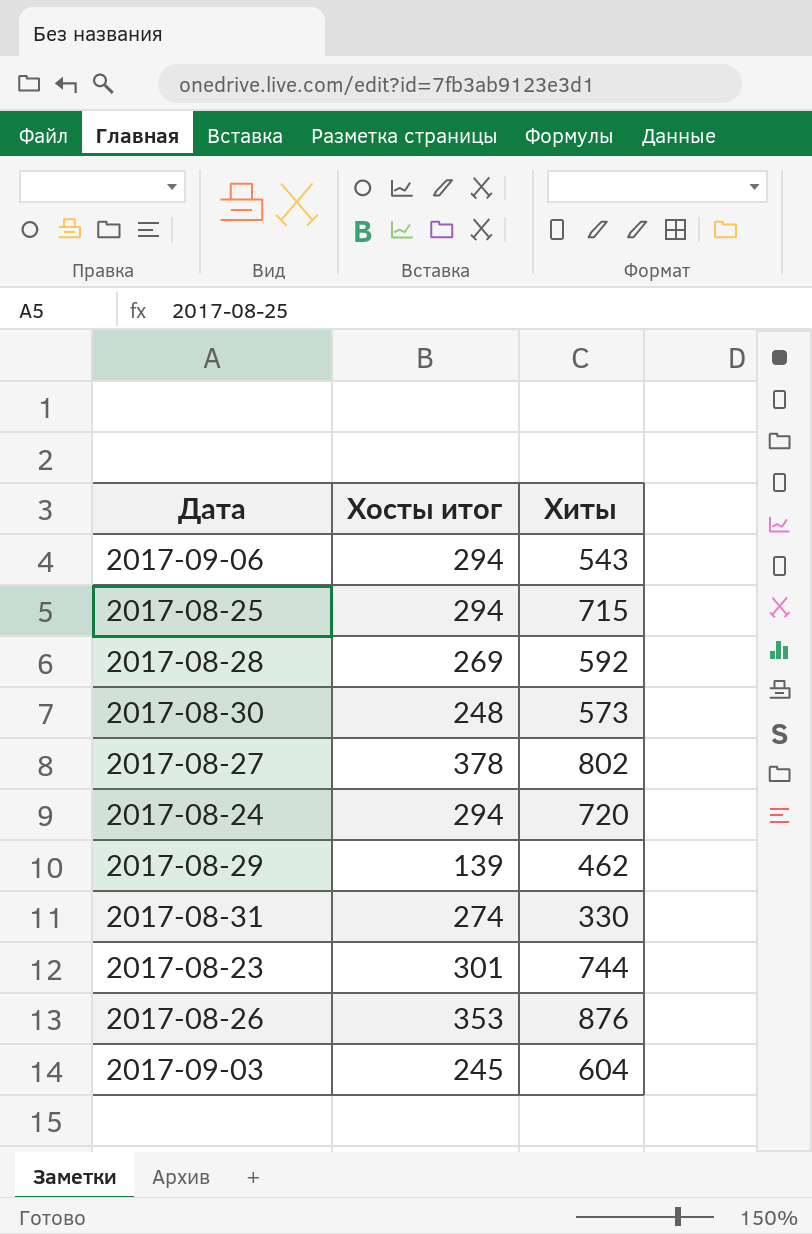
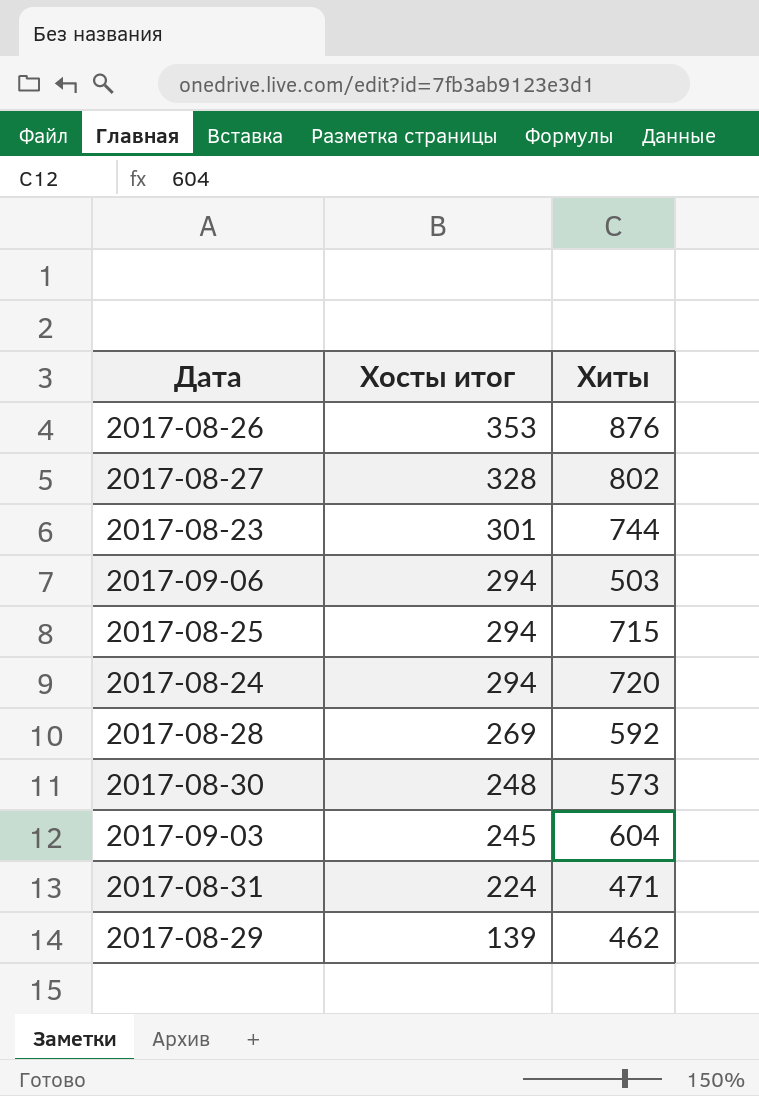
row order: none -> Хосты итог descending
2017-08-27 | Хосты итог: 378 -> 328
2017-09-06 | Хиты: 543 -> 503
2017-08-31 | Хосты итог: 274 -> 224
2017-08-31 | Хиты: 330 -> 471

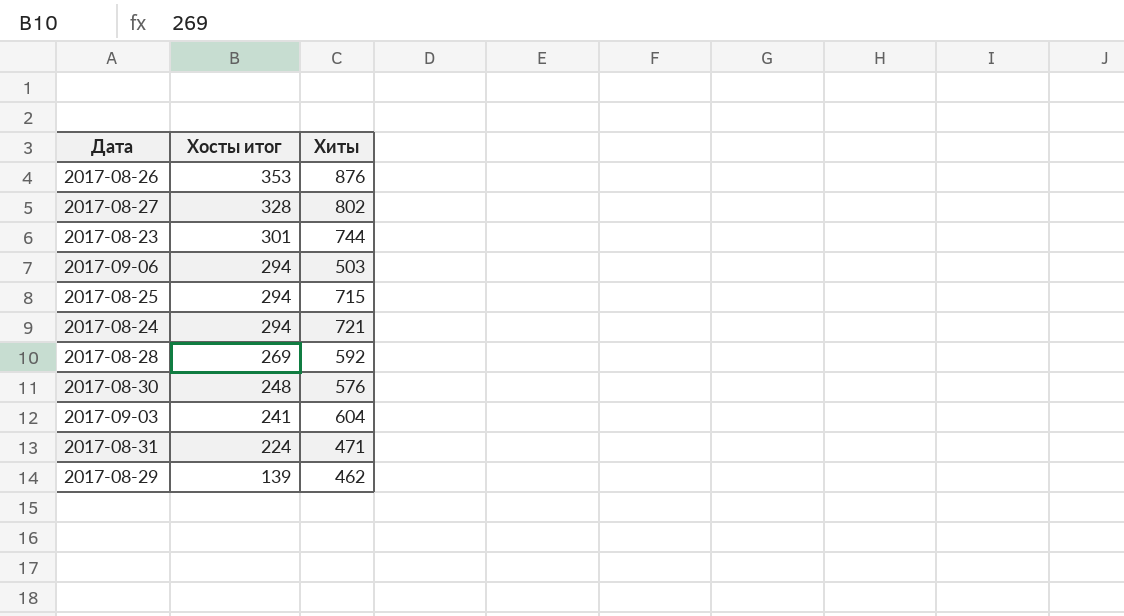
2017-08-24 | Хиты: 720 -> 721
2017-08-30 | Хиты: 573 -> 576
2017-09-03 | Хосты итог: 245 -> 241

